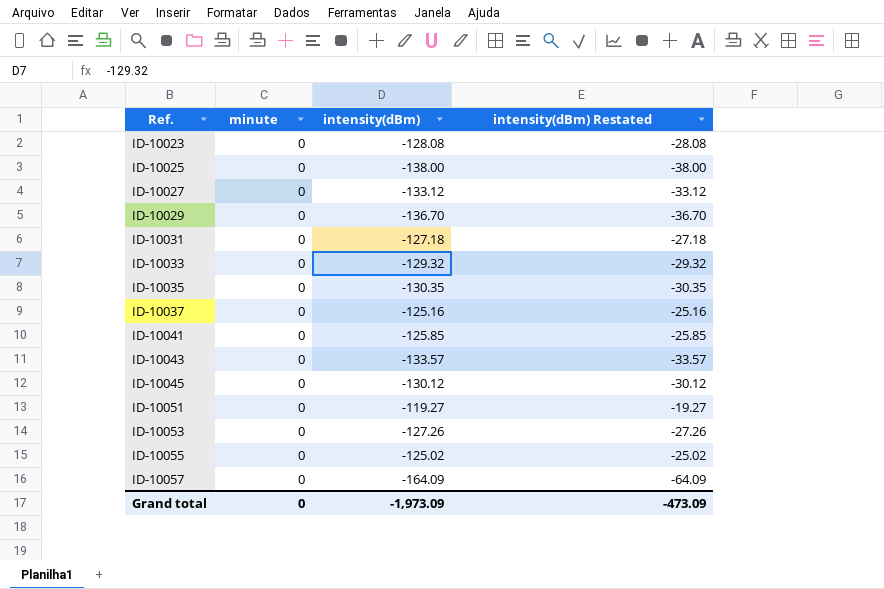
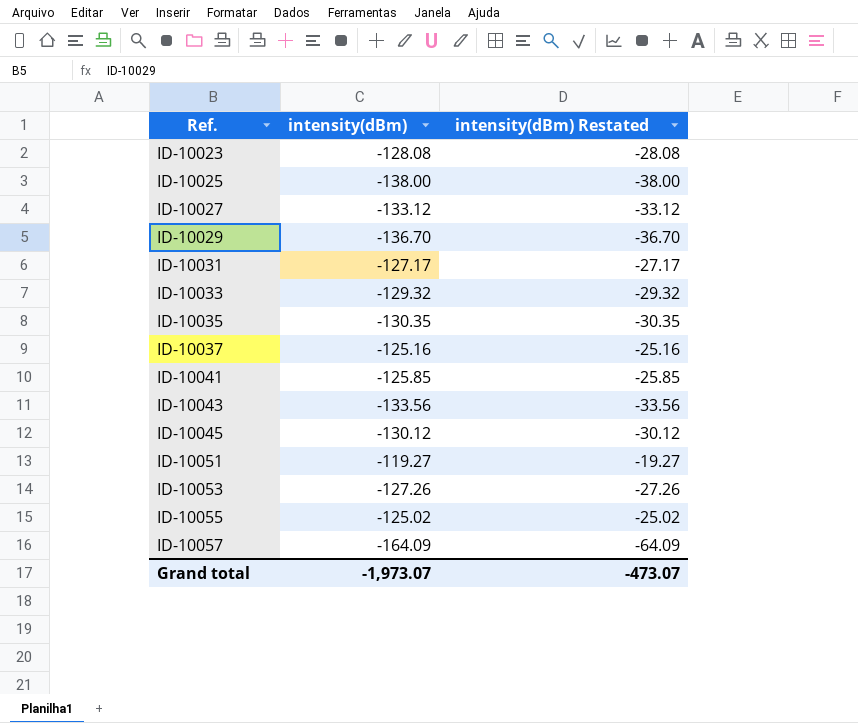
column minute | position: 2 -> none
ID-10031 | intensity(dBm): -127.18 -> -127.17
ID-10031 | intensity(dBm) Restated: -27.18 -> -27.17
ID-10043 | intensity(dBm): -133.57 -> -133.56
ID-10043 | intensity(dBm) Restated: -33.57 -> -33.56
Grand total | intensity(dBm): -1,973.09 -> -1,973.07
Grand total | intensity(dBm) Restated: -473.09 -> -473.07

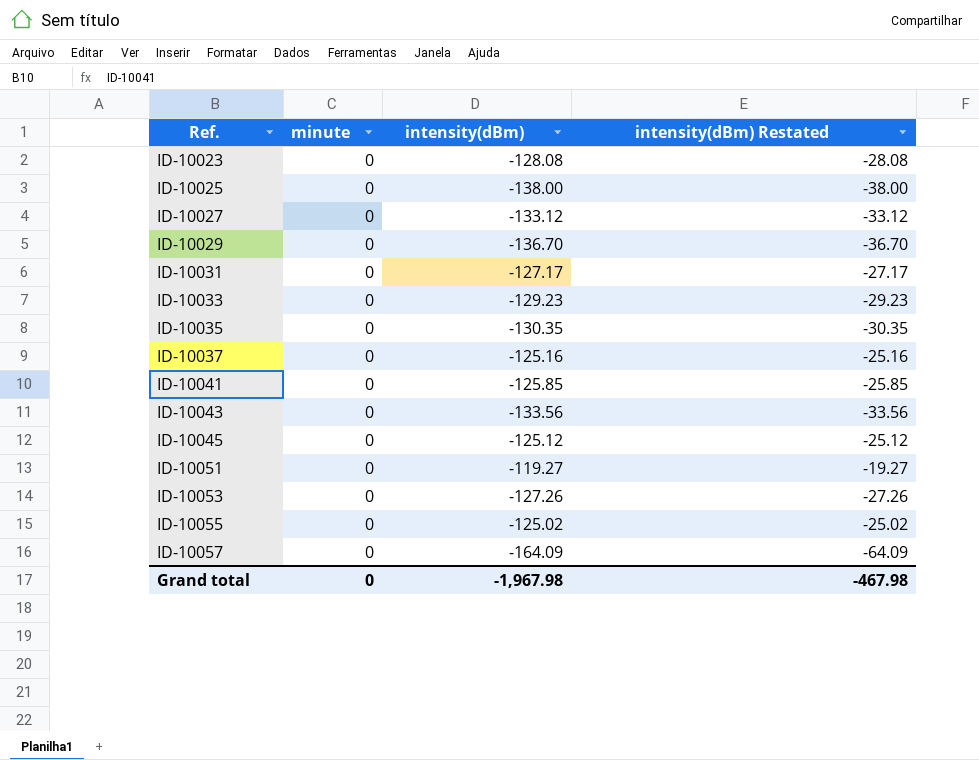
column minute | position: none -> 2
ID-10033 | intensity(dBm): -129.32 -> -129.23
ID-10033 | intensity(dBm) Restated: -29.32 -> -29.23
ID-10045 | intensity(dBm): -130.12 -> -125.12
ID-10045 | intensity(dBm) Restated: -30.12 -> -25.12
Grand total | intensity(dBm): -1,973.07 -> -1,967.98
Grand total | intensity(dBm) Restated: -473.07 -> -467.98

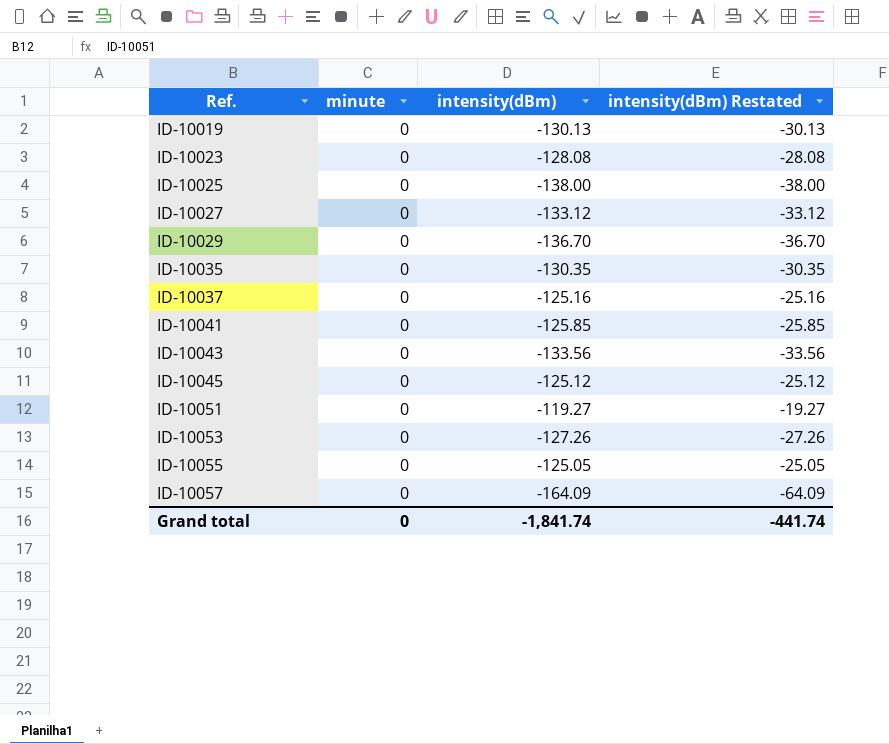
row ID-10031: 0 | -127.17 | -27.17 -> none
row ID-10033: 0 | -129.23 | -29.23 -> none
row ID-10019: none -> 0 | -130.13 | -30.13
ID-10055 | intensity(dBm): -125.02 -> -125.05
ID-10055 | intensity(dBm) Restated: -25.02 -> -25.05
Grand total | intensity(dBm): -1,967.98 -> -1,841.74
Grand total | intensity(dBm) Restated: -467.98 -> -441.74

